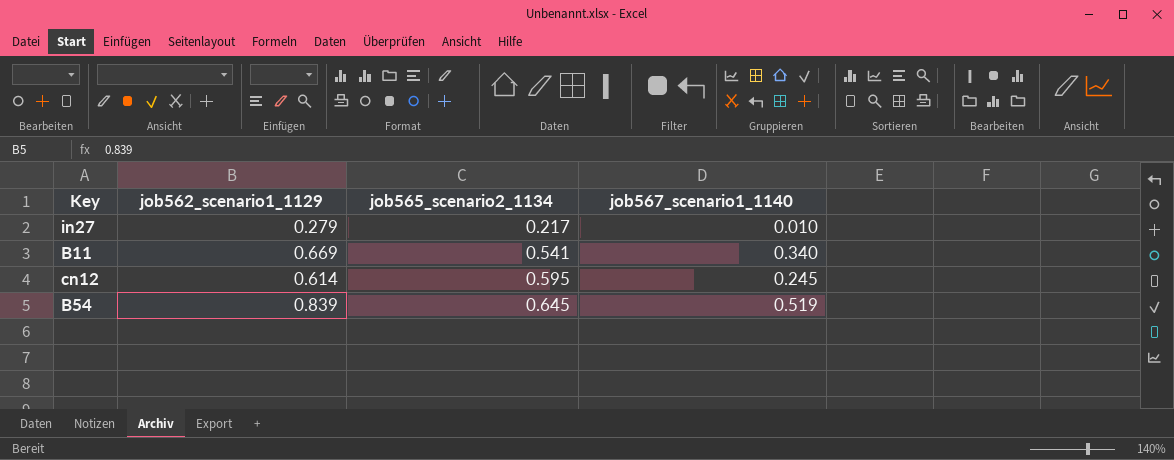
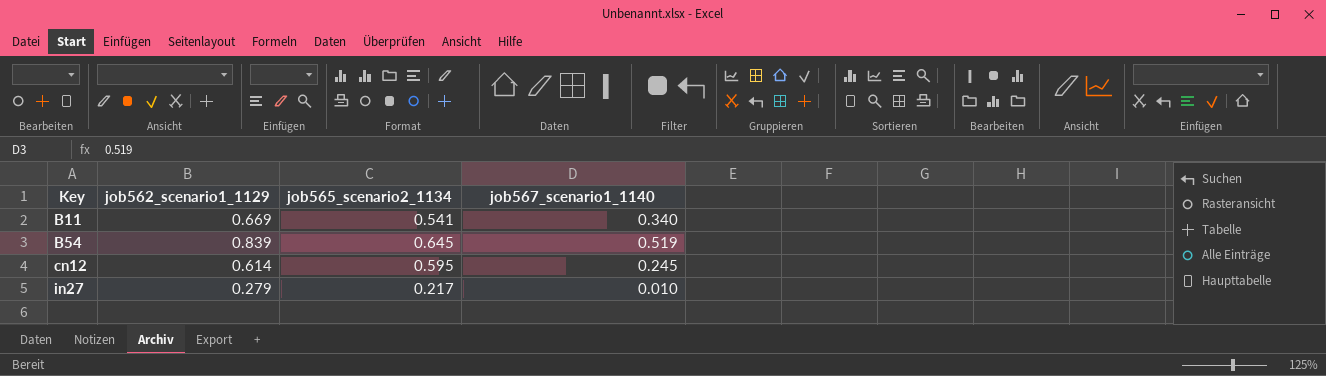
row order: job565_scenario2_1134 ascending -> Key ascending

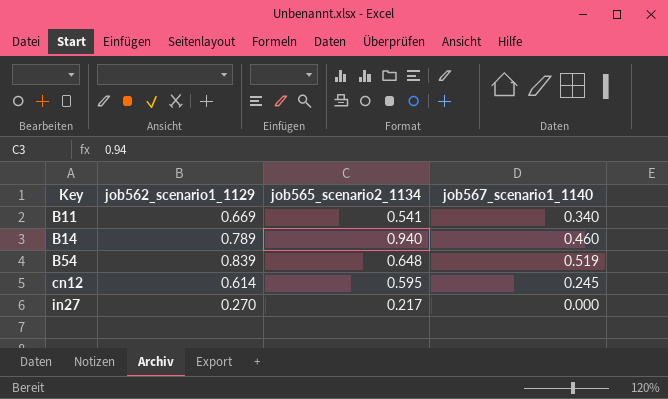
row B14: none -> 0.789 | 0.940 | 0.460
B54 | job565_scenario2_1134: 0.645 -> 0.648
in27 | job562_scenario1_1129: 0.279 -> 0.270
in27 | job567_scenario1_1140: 0.010 -> 0.000

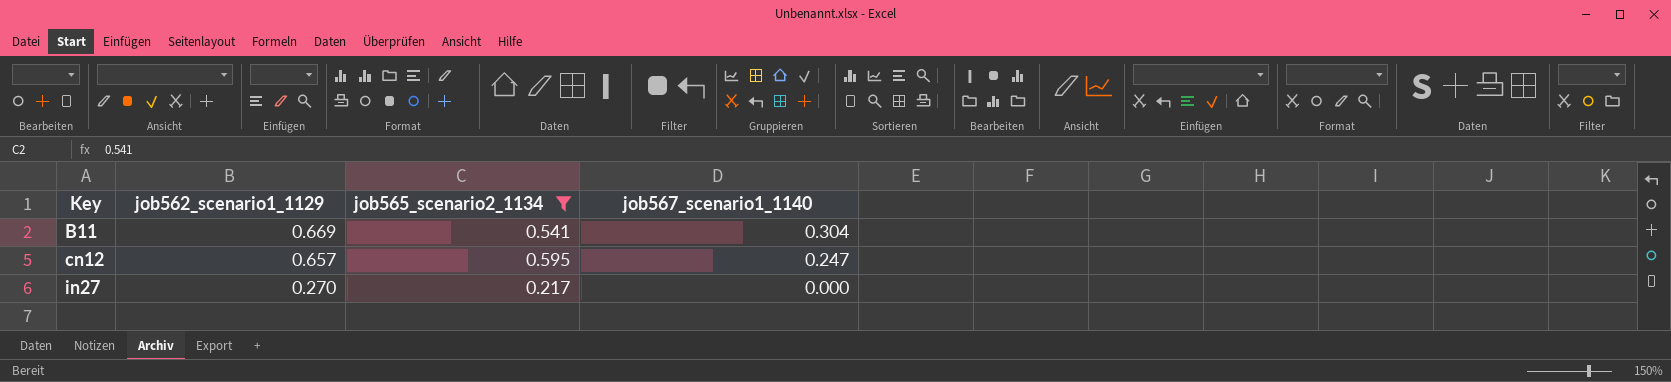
filter: none -> job565_scenario2_1134 <= 0.595
B11 | job567_scenario1_1140: 0.340 -> 0.304
cn12 | job562_scenario1_1129: 0.614 -> 0.657
cn12 | job567_scenario1_1140: 0.245 -> 0.247

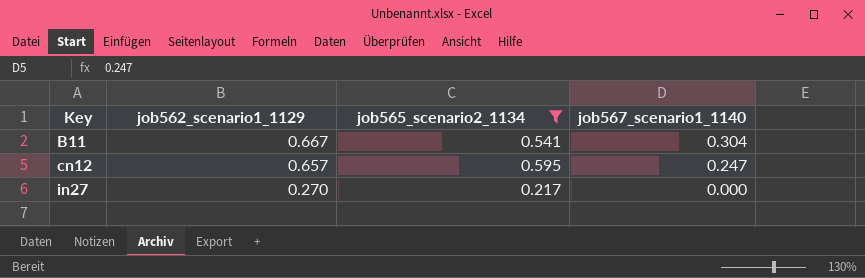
B11 | job562_scenario1_1129: 0.669 -> 0.667

